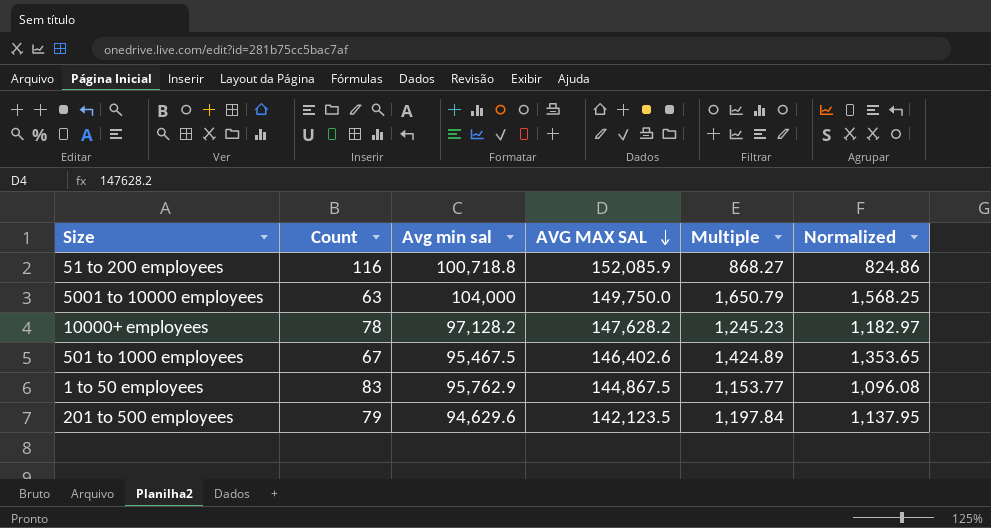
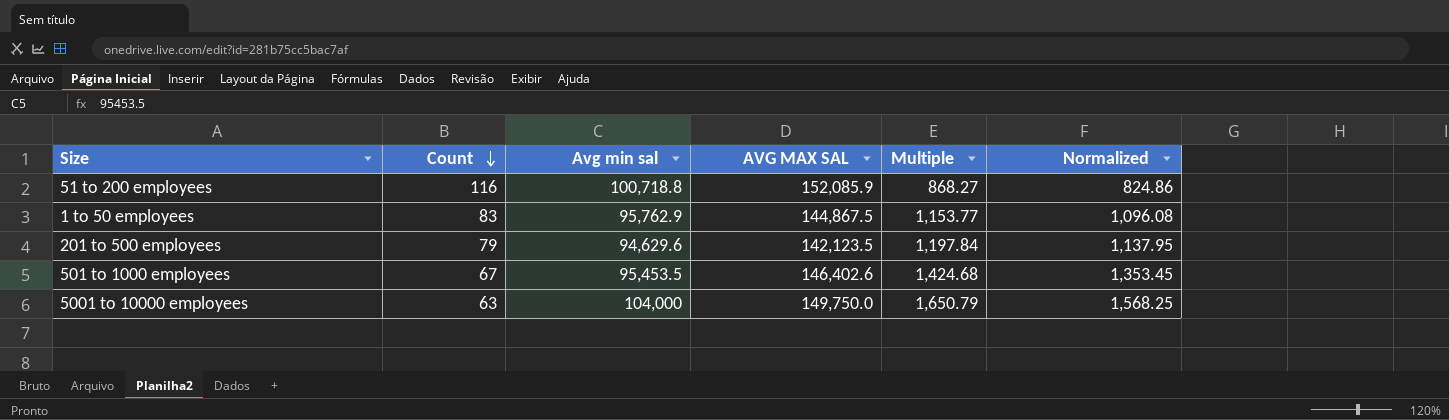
row order: AVG MAX SAL descending -> Count descending
row 10000+ employees: 78 | 97,128.2 | 147,628.2 | 1,245.23 | 1,182.97 -> none
501 to 1000 employees | Avg min sal: 95,467.5 -> 95,453.5
501 to 1000 employees | Multiple: 1,424.89 -> 1,424.68
501 to 1000 employees | Normalized: 1,353.65 -> 1,353.45

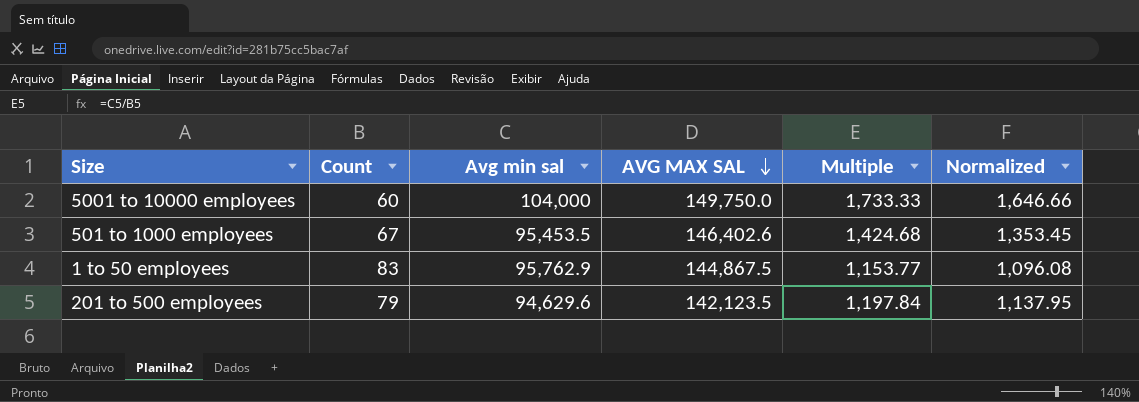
row order: Count descending -> AVG MAX SAL descending
row 51 to 200 employees: 116 | 100,718.8 | 152,085.9 | 868.27 | 824.86 -> none
5001 to 10000 employees | Count: 63 -> 60
5001 to 10000 employees | Multiple: 1,650.79 -> 1,733.33
5001 to 10000 employees | Normalized: 1,568.25 -> 1,646.66

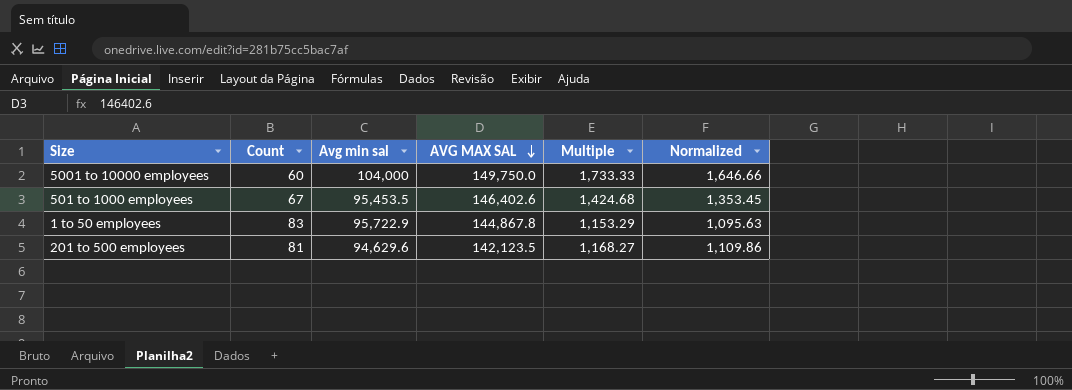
1 to 50 employees | Avg min sal: 95,762.9 -> 95,722.9
1 to 50 employees | AVG MAX SAL: 144,867.5 -> 144,867.8
1 to 50 employees | Multiple: 1,153.77 -> 1,153.29
1 to 50 employees | Normalized: 1,096.08 -> 1,095.63
201 to 500 employees | Count: 79 -> 81
201 to 500 employees | Multiple: 1,197.84 -> 1,168.27
201 to 500 employees | Normalized: 1,137.95 -> 1,109.86

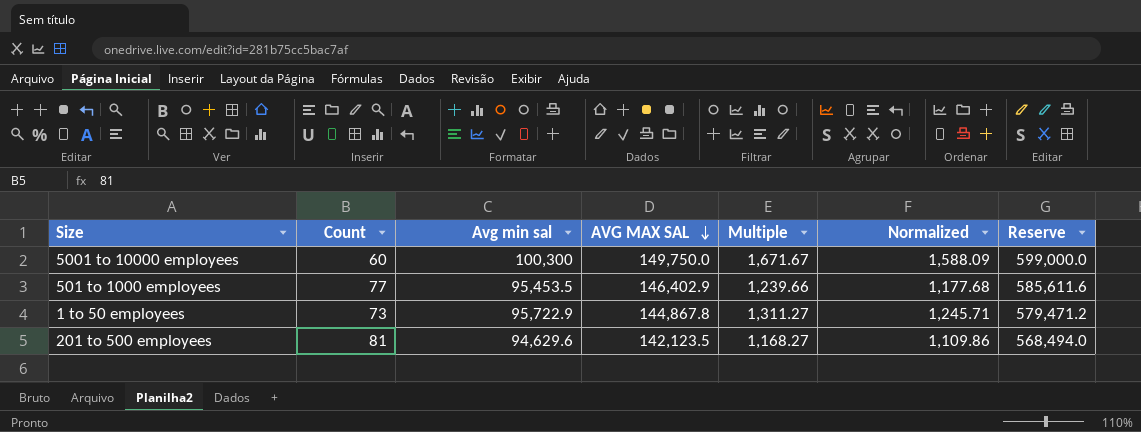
column Reserve | formula: none -> [AVG MAX SAL] * 4
5001 to 10000 employees | Avg min sal: 104,000 -> 100,300
5001 to 10000 employees | Multiple: 1,733.33 -> 1,671.67
5001 to 10000 employees | Normalized: 1,646.66 -> 1,588.09
501 to 1000 employees | Count: 67 -> 77
501 to 1000 employees | AVG MAX SAL: 146,402.6 -> 146,402.9
501 to 1000 employees | Multiple: 1,424.68 -> 1,239.66
501 to 1000 employees | Normalized: 1,353.45 -> 1,177.68
1 to 50 employees | Count: 83 -> 73
1 to 50 employees | Multiple: 1,153.29 -> 1,311.27
1 to 50 employees | Normalized: 1,095.63 -> 1,245.71

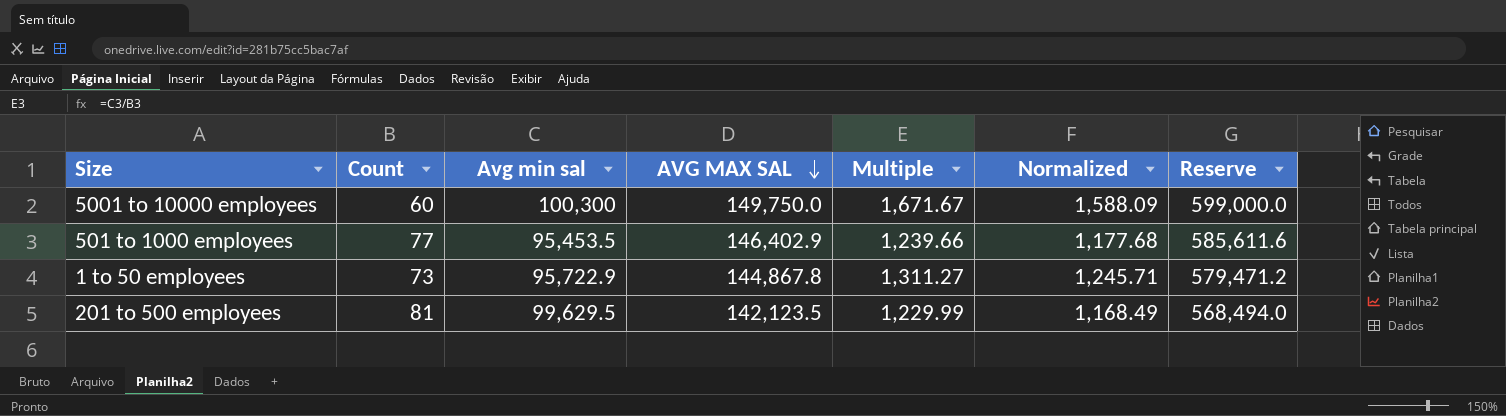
201 to 500 employees | Avg min sal: 94,629.6 -> 99,629.5
201 to 500 employees | Multiple: 1,168.27 -> 1,229.99
201 to 500 employees | Normalized: 1,109.86 -> 1,168.49

